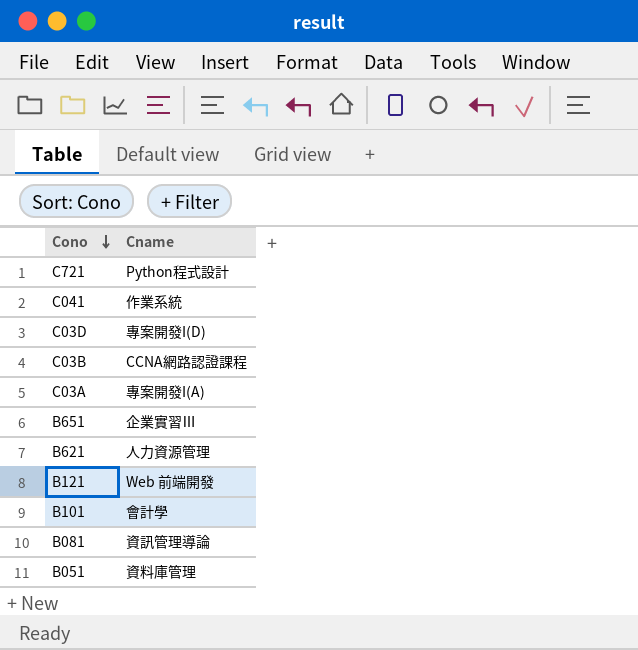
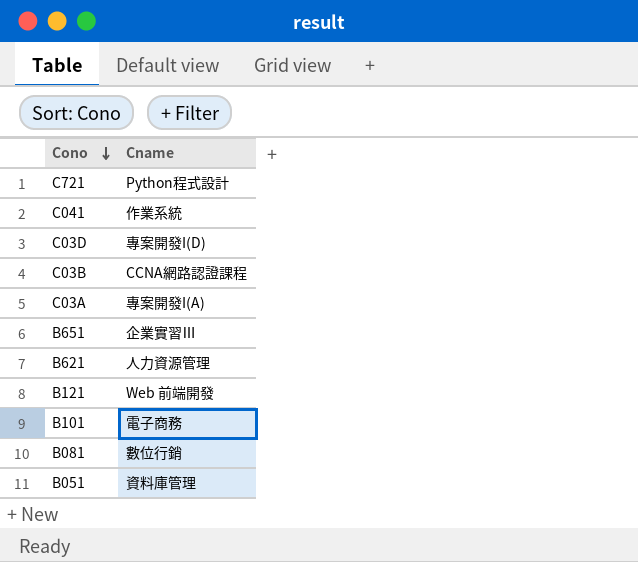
B101 | Cname: 會計學 -> 電子商務
B081 | Cname: 資訊管理導論 -> 數位行銷

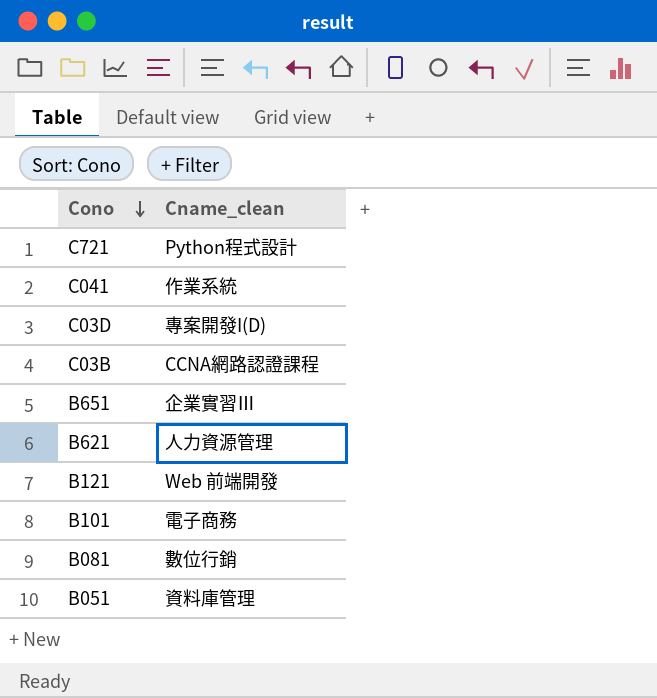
column name: Cname -> Cname_clean
row C03A: 專案開發I(A) -> none

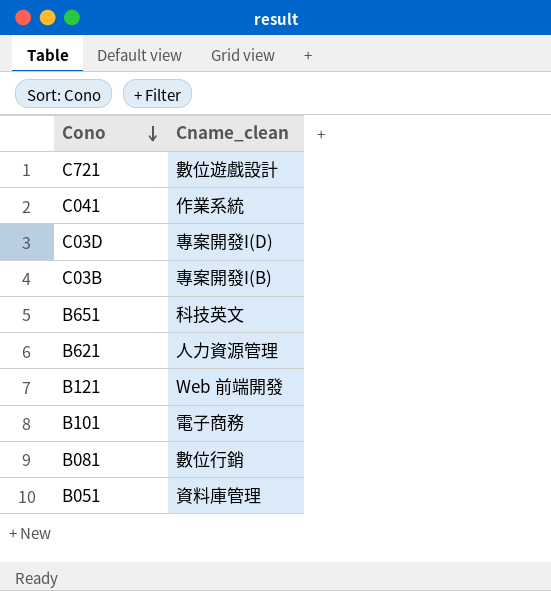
C721 | Cname_clean: Python程式設計 -> 數位遊戲設計
C03B | Cname_clean: CCNA網路認證課程 -> 專案開發I(B)
B651 | Cname_clean: 企業實習Ⅲ -> 科技英文

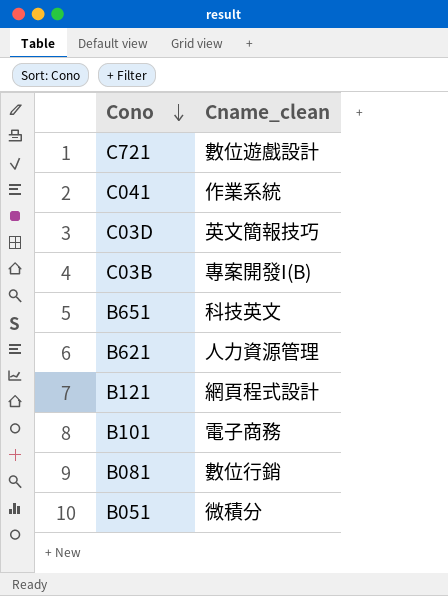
C03D | Cname_clean: 專案開發I(D) -> 英文簡報技巧
B121 | Cname_clean: Web 前端開發 -> 網頁程式設計
B051 | Cname_clean: 資料庫管理 -> 微積分

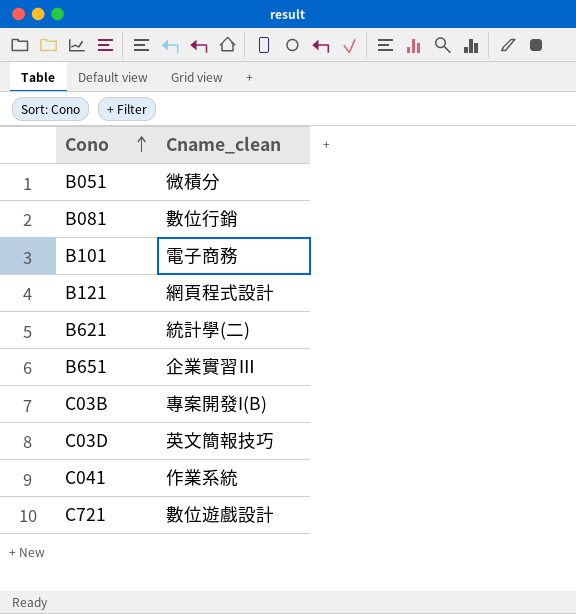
row order: Cono descending -> Cono ascending
B621 | Cname_clean: 人力資源管理 -> 統計學(二)
B651 | Cname_clean: 科技英文 -> 企業實習Ⅲ

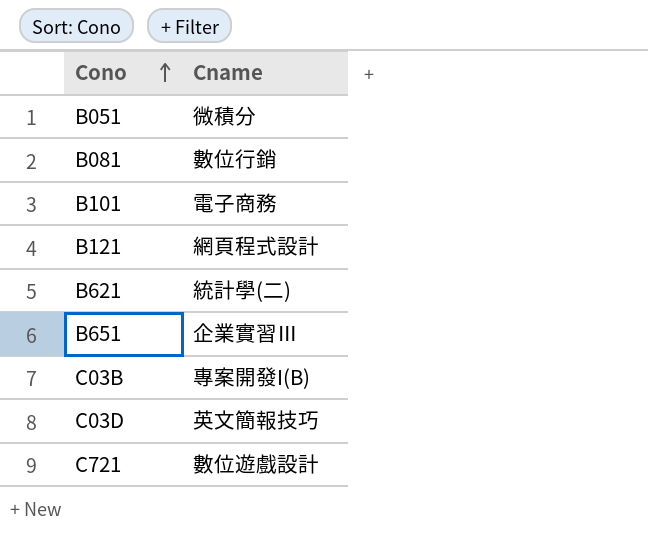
column name: Cname_clean -> Cname
row C041: 作業系統 -> none

